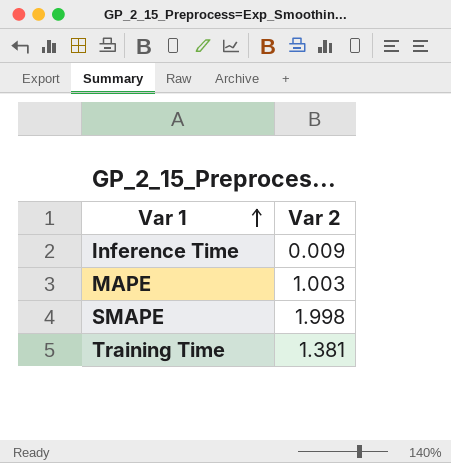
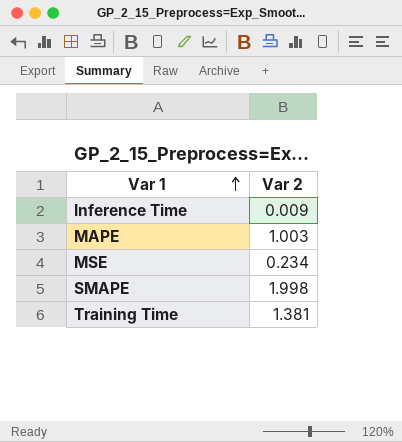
row MSE: none -> 0.234

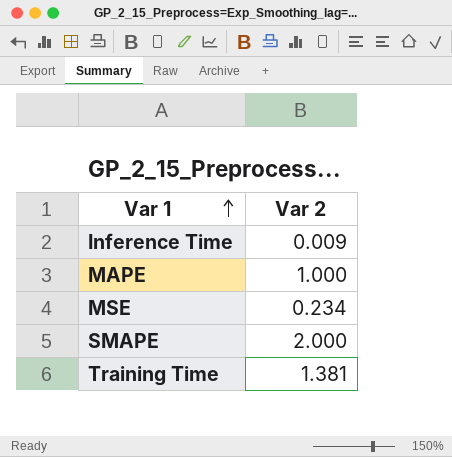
MAPE | Var 2: 1.003 -> 1.000
SMAPE | Var 2: 1.998 -> 2.000

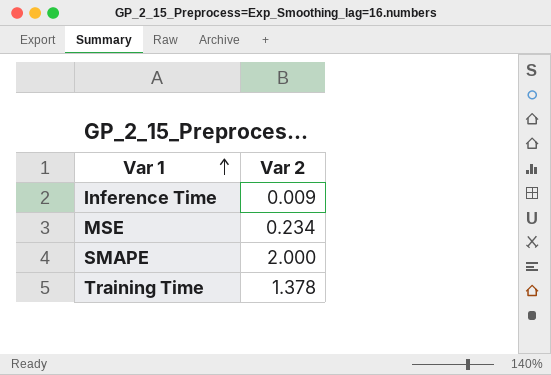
row MAPE: 1.000 -> none
Training Time | Var 2: 1.381 -> 1.378

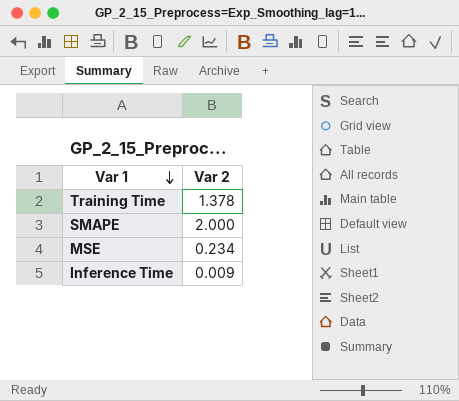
row order: Var 1 ascending -> Var 1 descending

